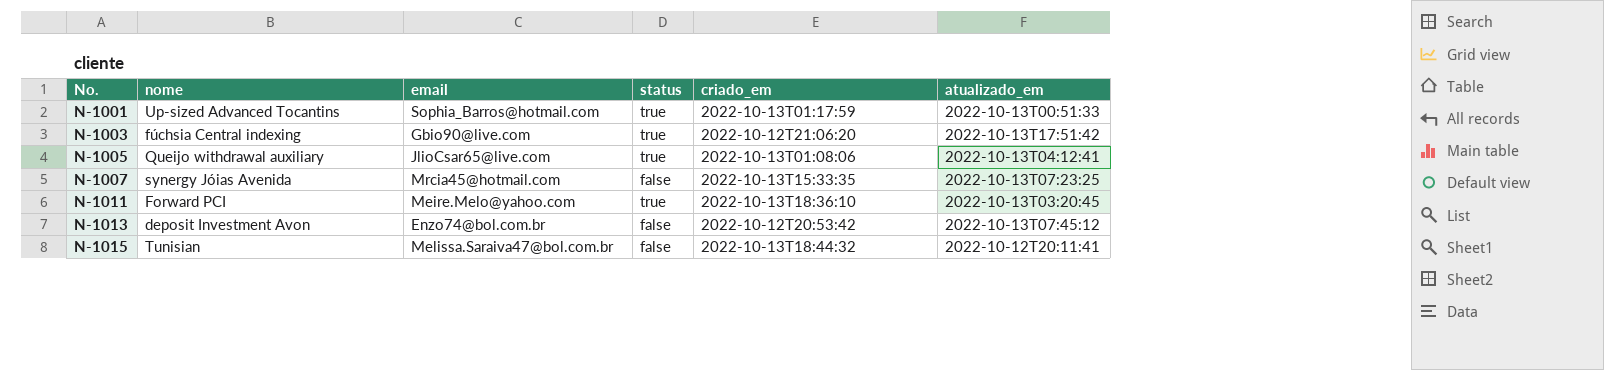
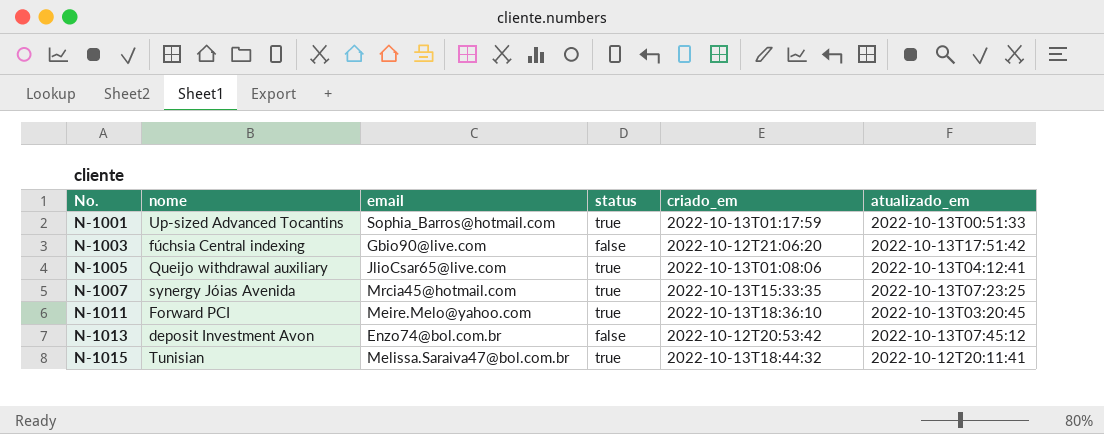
N-1003 | status: true -> false
N-1007 | status: false -> true
N-1015 | status: false -> true

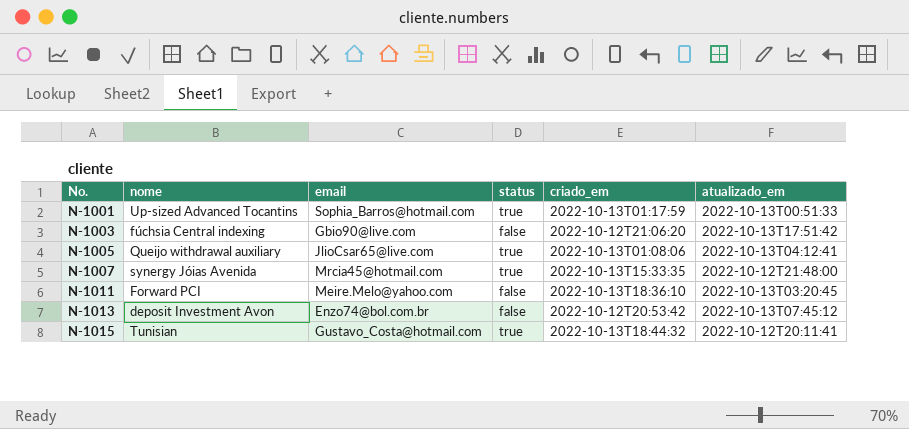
N-1007 | atualizado_em: 2022-10-13T07:23:25 -> 2022-10-12T21:48:00
N-1011 | status: true -> false
N-1015 | email: Melissa.Saraiva47@bol.com.br -> Gustavo_Costa@hotmail.com

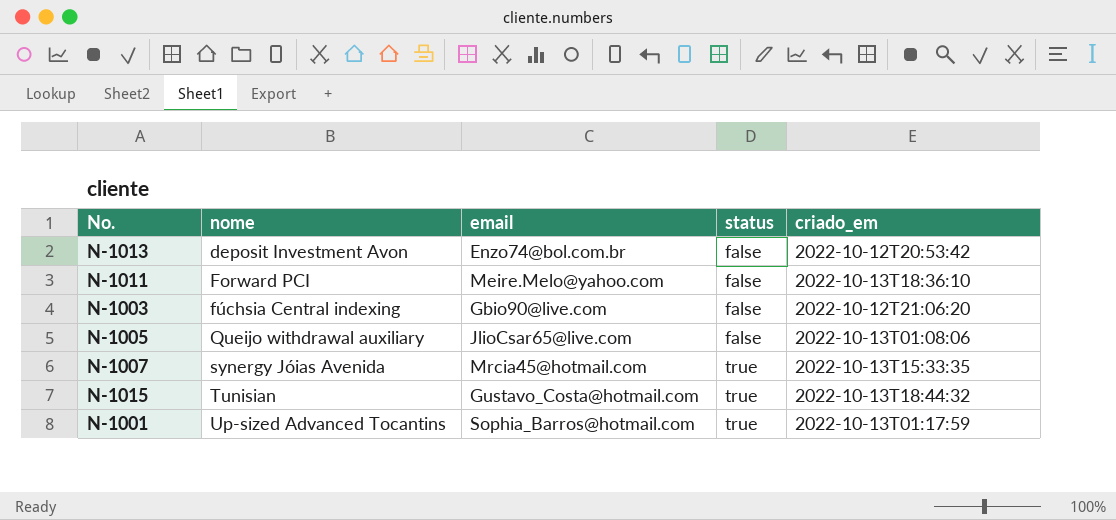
row order: No. ascending -> nome ascending
column atualizado_em | position: 6 -> none
N-1005 | status: true -> false

